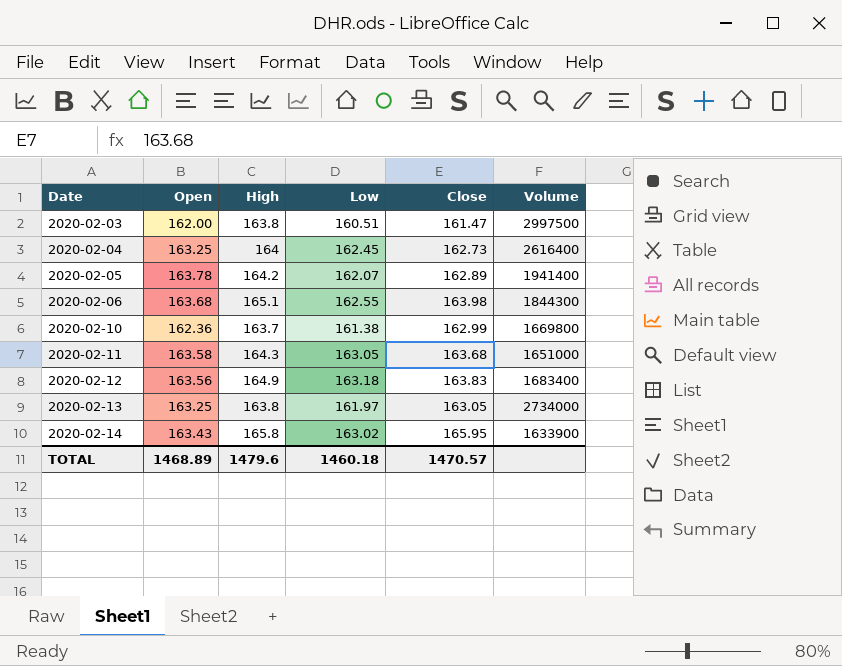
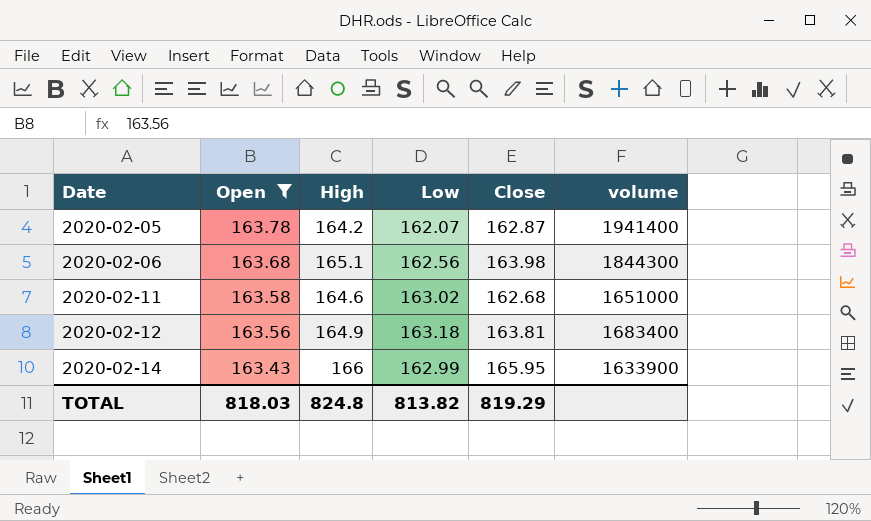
filter: none -> Open >= 163.43
column name: Volume -> volume
2020-02-05 | Close: 162.89 -> 162.87
2020-02-06 | Low: 162.55 -> 162.56
2020-02-11 | High: 164.3 -> 164.6
2020-02-11 | Low: 163.05 -> 163.02
2020-02-11 | Close: 163.68 -> 162.68
2020-02-12 | Close: 163.83 -> 163.81
2020-02-14 | High: 165.8 -> 166
2020-02-14 | Low: 163.02 -> 162.99
TOTAL | Open: 1468.89 -> 818.03
TOTAL | High: 1479.6 -> 824.8
TOTAL | Low: 1460.18 -> 813.82
TOTAL | Close: 1470.57 -> 819.29

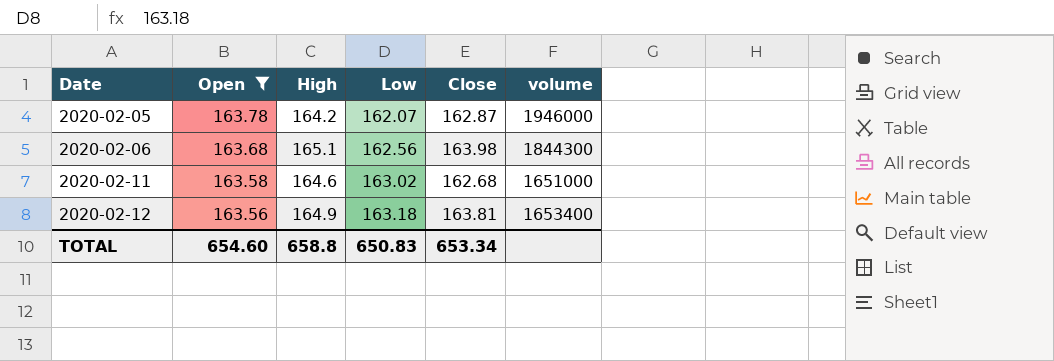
row 2020-02-14: 163.43 | 166 | 162.99 | 165.95 | 1633900 -> none
2020-02-05 | volume: 1941400 -> 1946000
2020-02-12 | volume: 1683400 -> 1653400
TOTAL | Open: 818.03 -> 654.60
TOTAL | High: 824.8 -> 658.8
TOTAL | Low: 813.82 -> 650.83
TOTAL | Close: 819.29 -> 653.34

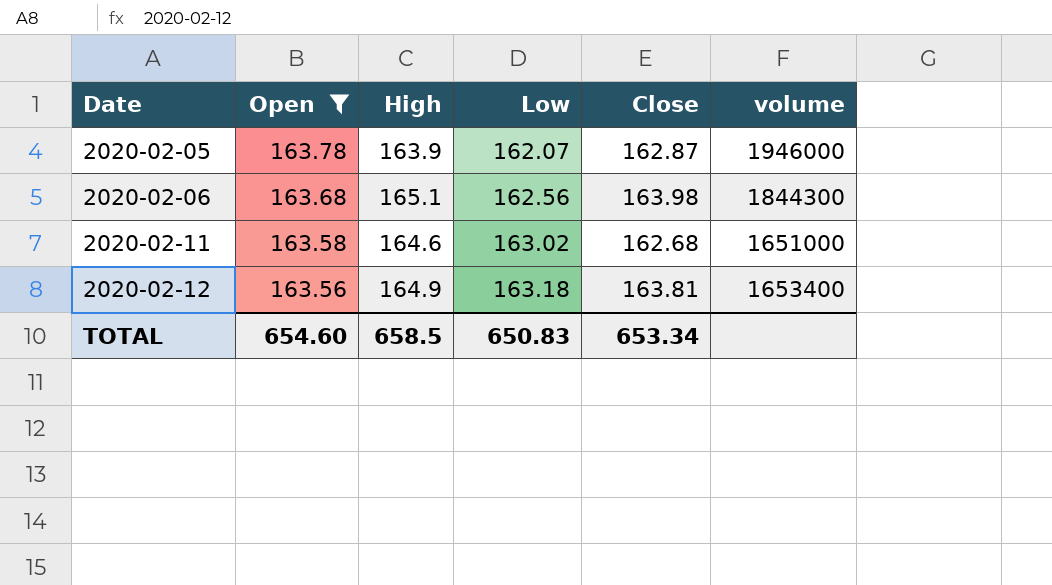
2020-02-05 | High: 164.2 -> 163.9
TOTAL | High: 658.8 -> 658.5

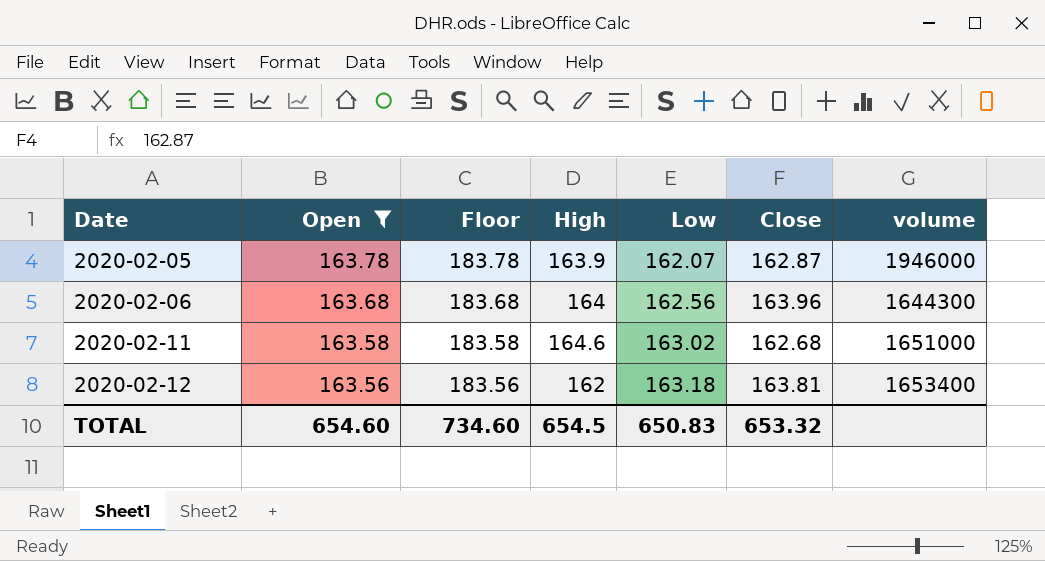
column Floor | formula: none -> [Open] + 20
2020-02-06 | High: 165.1 -> 164
2020-02-06 | Close: 163.98 -> 163.96
2020-02-06 | volume: 1844300 -> 1644300
2020-02-12 | High: 164.9 -> 162
TOTAL | High: 658.5 -> 654.5
TOTAL | Close: 653.34 -> 653.32

